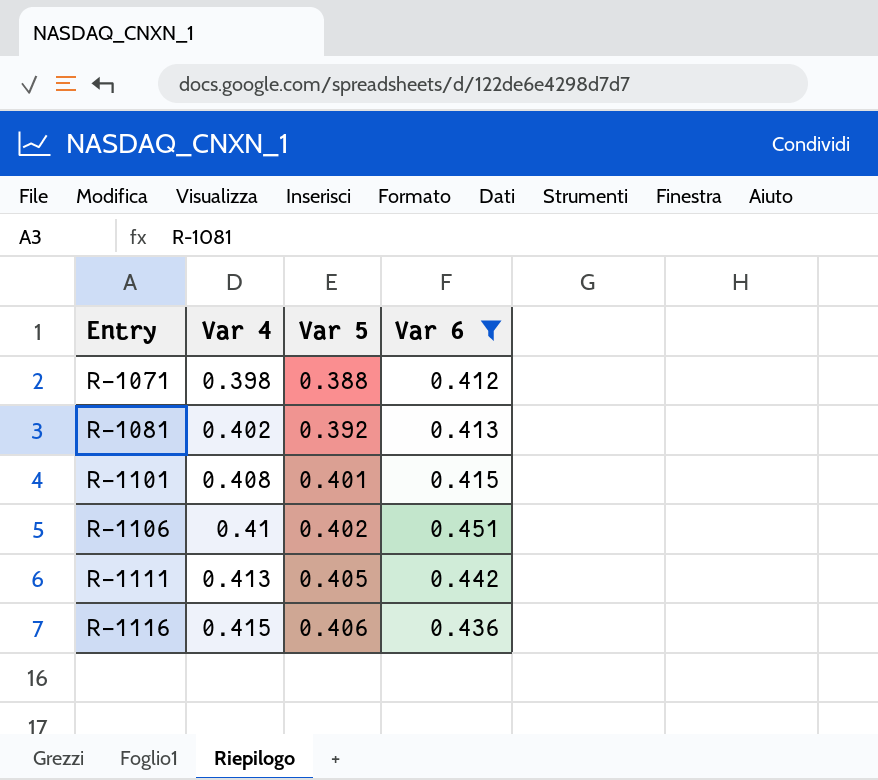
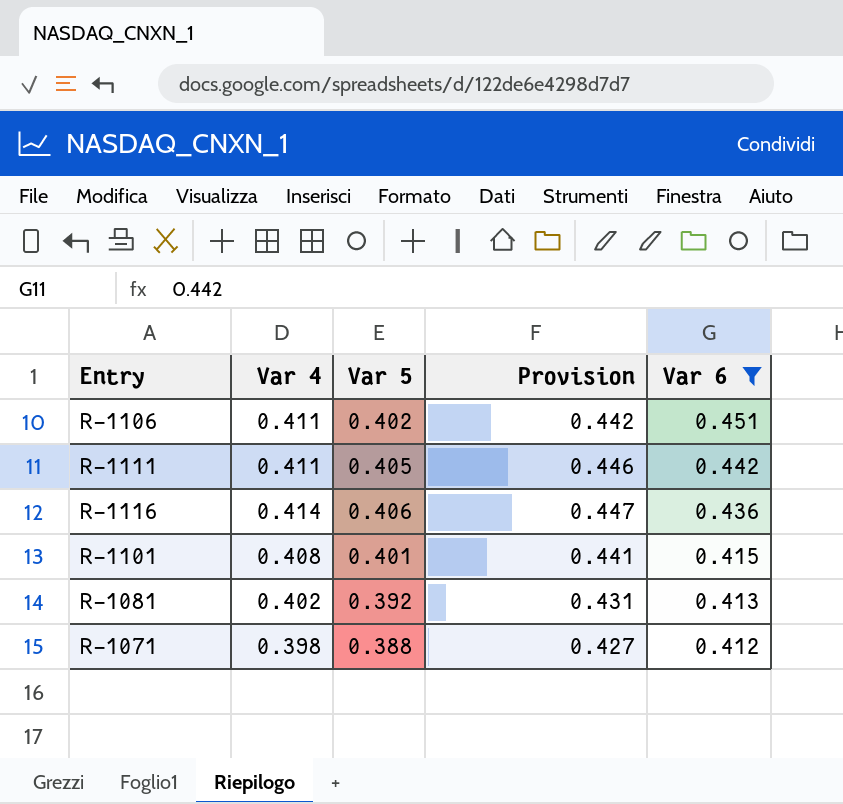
row order: Entry ascending -> Var 6 descending
column Provision | formula: none -> [Var 5] * 1.1
R-1106 | Var 4: 0.41 -> 0.411
R-1111 | Var 4: 0.413 -> 0.411
R-1116 | Var 4: 0.415 -> 0.414

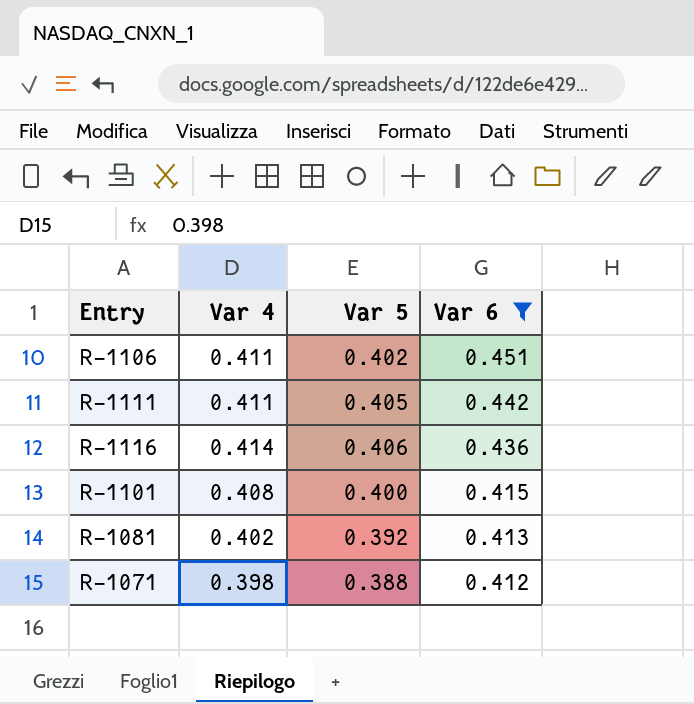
column Provision | formula: [Var 5] * 1.1 -> none
R-1101 | Var 5: 0.401 -> 0.400

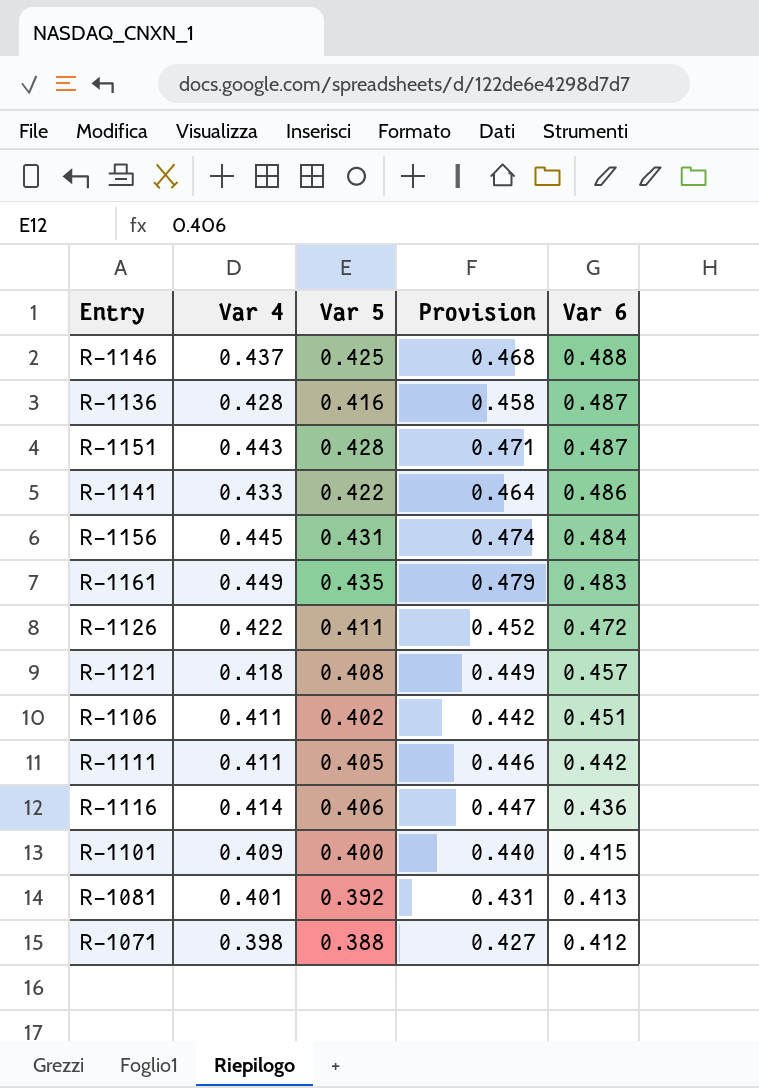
filter: Var 6 <= 0.451 -> none
column Provision | formula: none -> [Var 5] * 1.1
R-1101 | Var 4: 0.408 -> 0.409
R-1081 | Var 4: 0.402 -> 0.401

